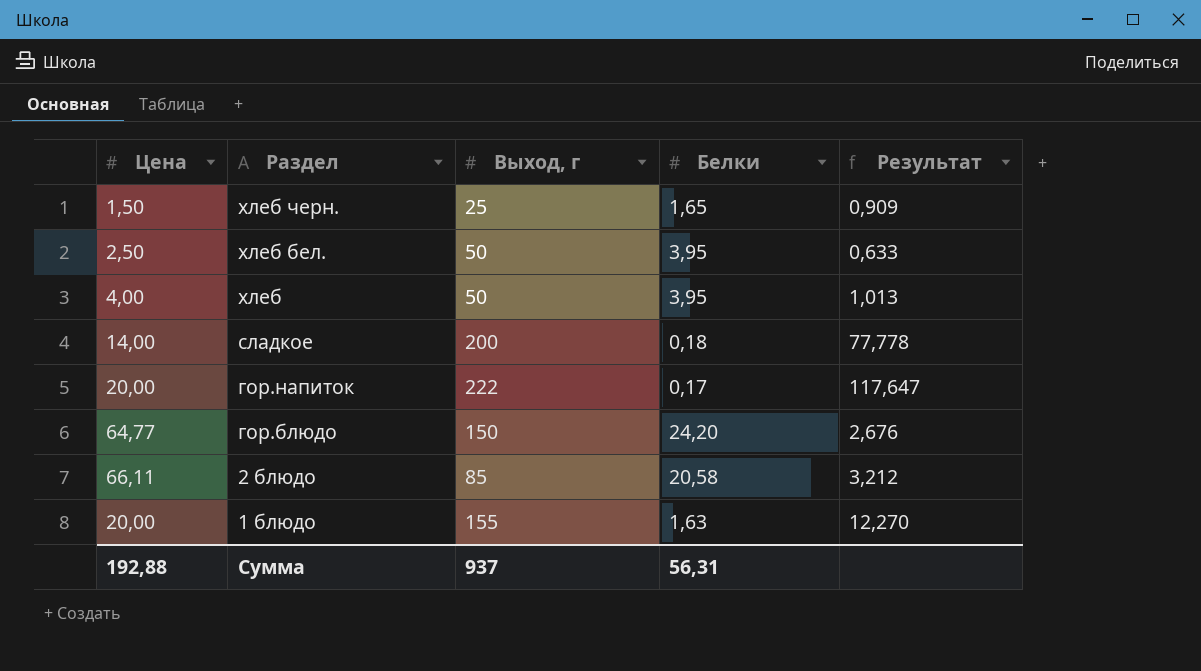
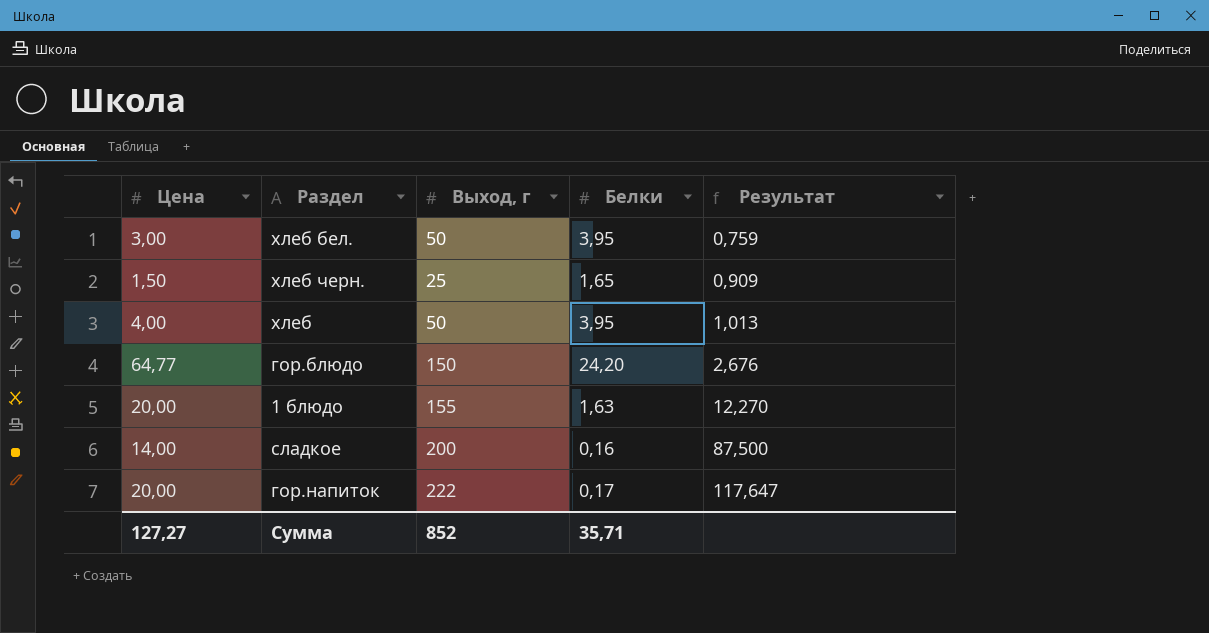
row order: Раздел descending -> Результат ascending
row 2 блюдо: 66,11 | 85 | 20,58 | 3,212 -> none
хлеб бел. | Цена: 2,50 -> 3,00
хлеб бел. | Результат: 0,633 -> 0,759
сладкое | Белки: 0,18 -> 0,16
сладкое | Результат: 77,778 -> 87,500
Сумма | Цена: 192,88 -> 127,27
Сумма | Выход, г: 937 -> 852
Сумма | Белки: 56,31 -> 35,71

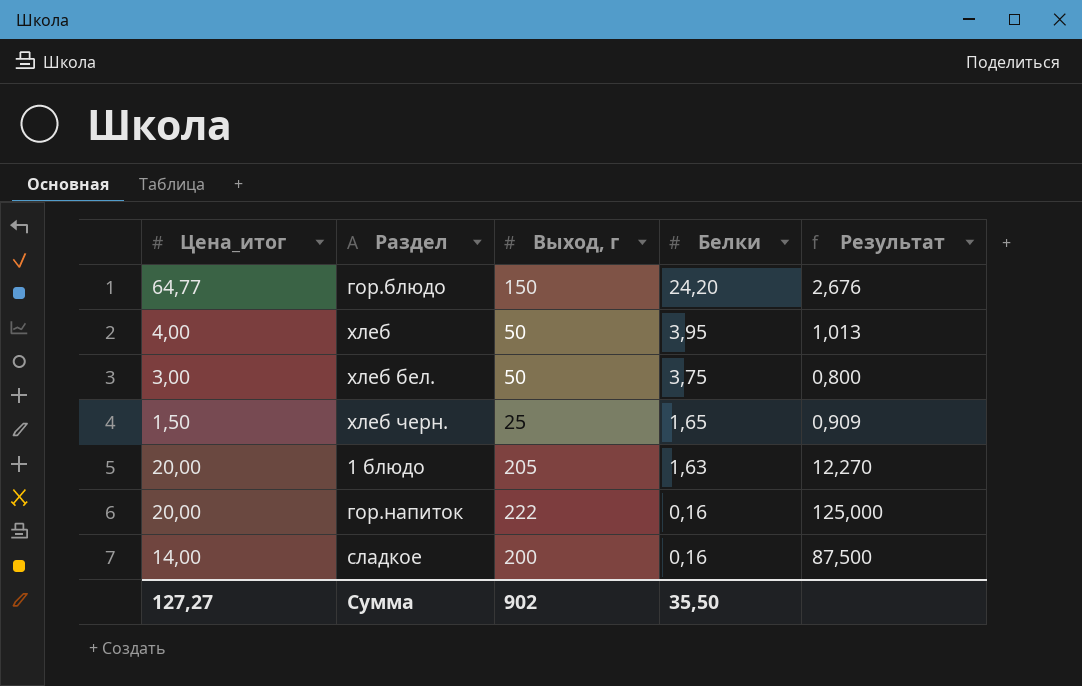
row order: Результат ascending -> Белки descending
column name: Цена -> Цена_итог
хлеб бел. | Белки: 3,95 -> 3,75
хлеб бел. | Результат: 0,759 -> 0,800
1 блюдо | Выход, г: 155 -> 205
гор.напиток | Белки: 0,17 -> 0,16
гор.напиток | Результат: 117,647 -> 125,000
Сумма | Выход, г: 852 -> 902
Сумма | Белки: 35,71 -> 35,50

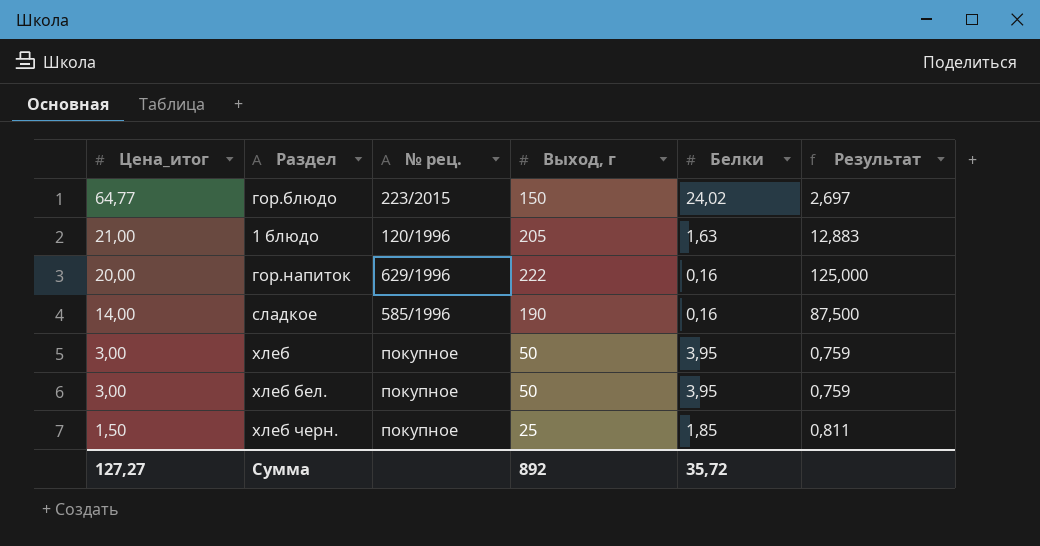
row order: Белки descending -> Цена_итог descending
column № рец. | position: none -> 3
гор.блюдо | Белки: 24,20 -> 24,02
гор.блюдо | Результат: 2,676 -> 2,697
1 блюдо | Цена_итог: 20,00 -> 21,00
1 блюдо | Результат: 12,270 -> 12,883
сладкое | Выход, г: 200 -> 190
хлеб | Цена_итог: 4,00 -> 3,00
хлеб | Результат: 1,013 -> 0,759
хлеб бел. | Белки: 3,75 -> 3,95
хлеб бел. | Результат: 0,800 -> 0,759
хлеб черн. | Белки: 1,65 -> 1,85
хлеб черн. | Результат: 0,909 -> 0,811
Сумма | Выход, г: 902 -> 892
Сумма | Белки: 35,50 -> 35,72

